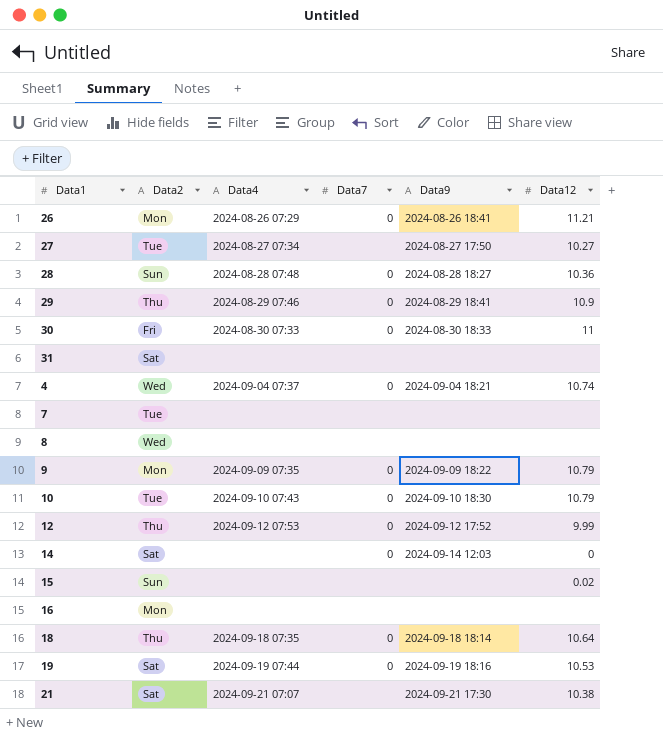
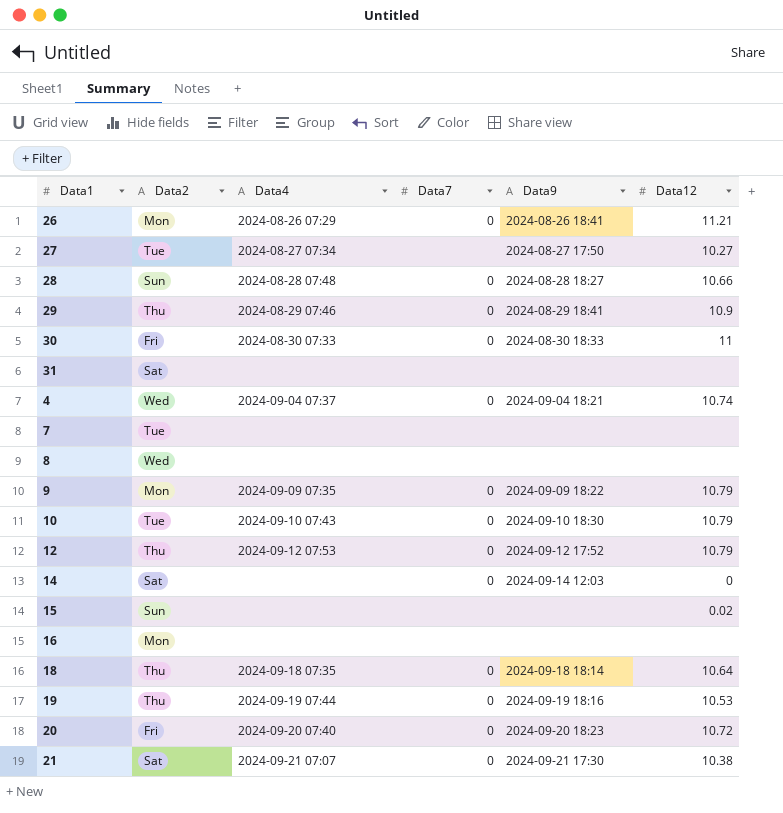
28 | Data12: 10.36 -> 10.66
12 | Data12: 9.99 -> 10.79
19 | Data2: Sat -> Thu
row 20: none -> Fri | 2024-09-20 07:40 | 0 | 2024-09-20 18:23 | 10.72
21 | Data7: none -> 0

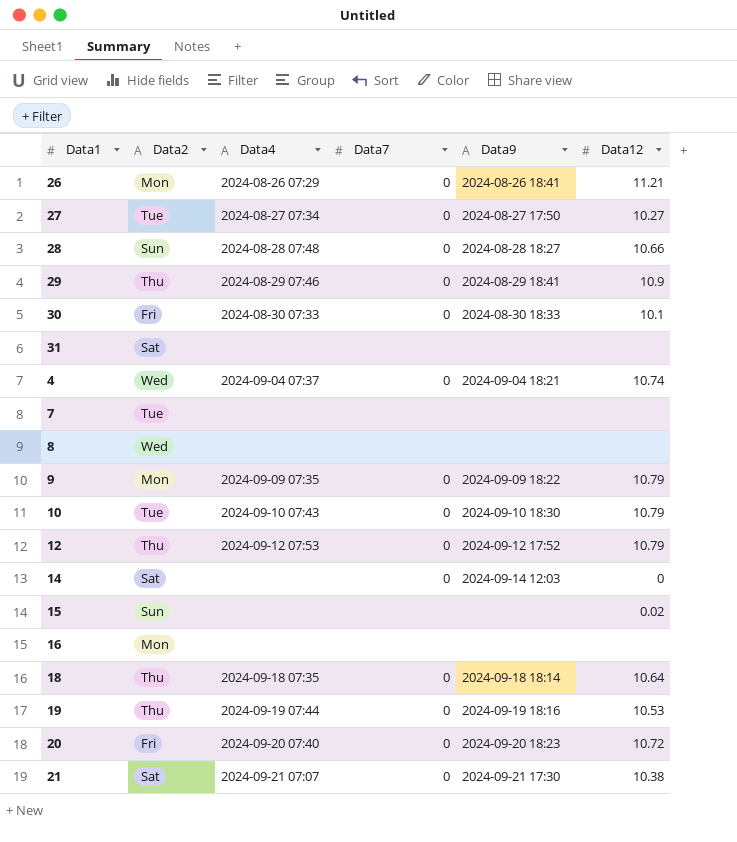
27 | Data7: none -> 0
30 | Data12: 11 -> 10.1

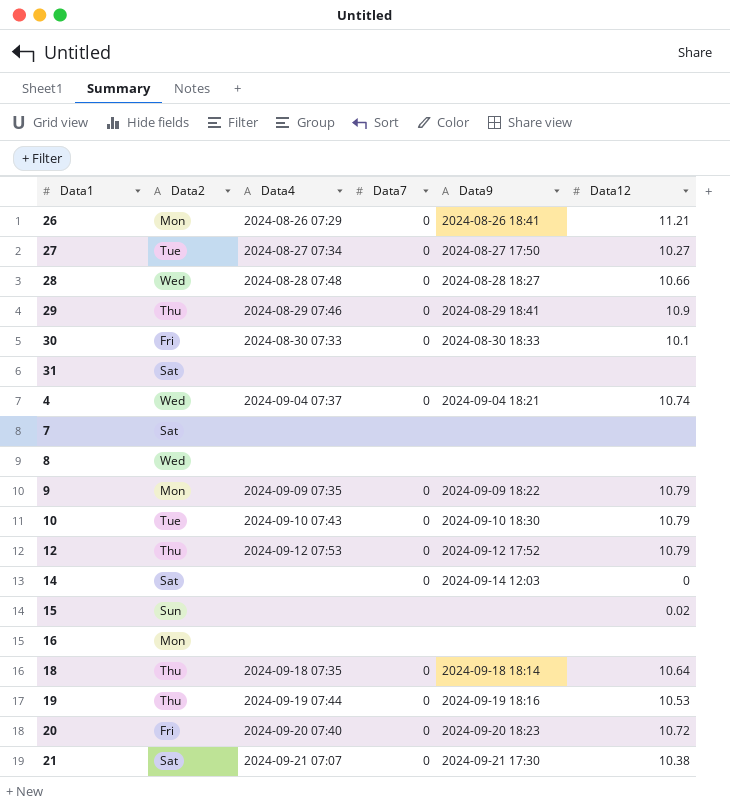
28 | Data2: Sun -> Wed
7 | Data2: Tue -> Sat

